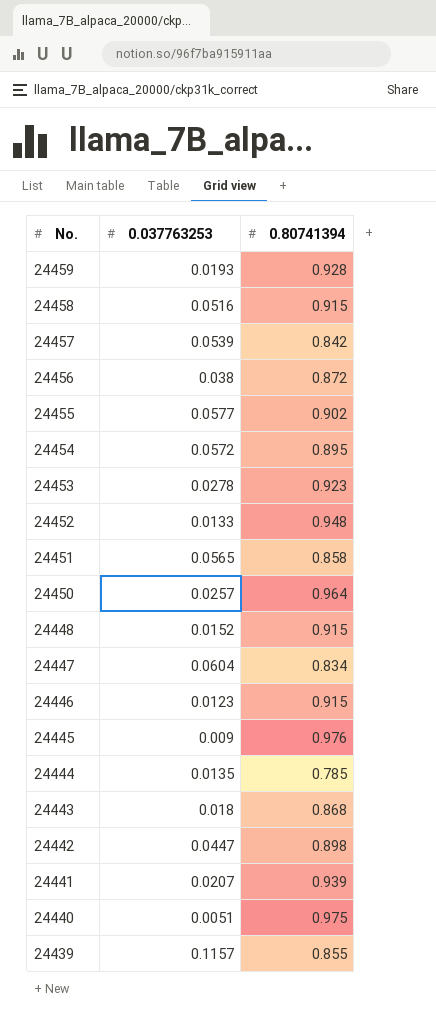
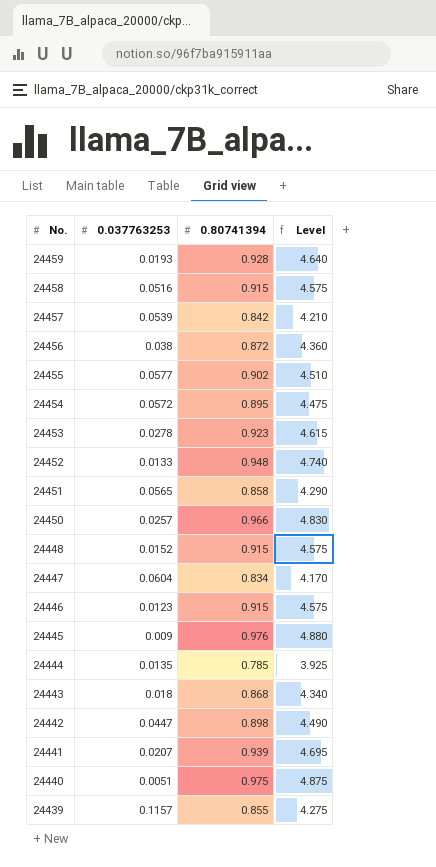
column Level | formula: none -> [0.80741394] * 5
24450 | 0.80741394: 0.964 -> 0.966

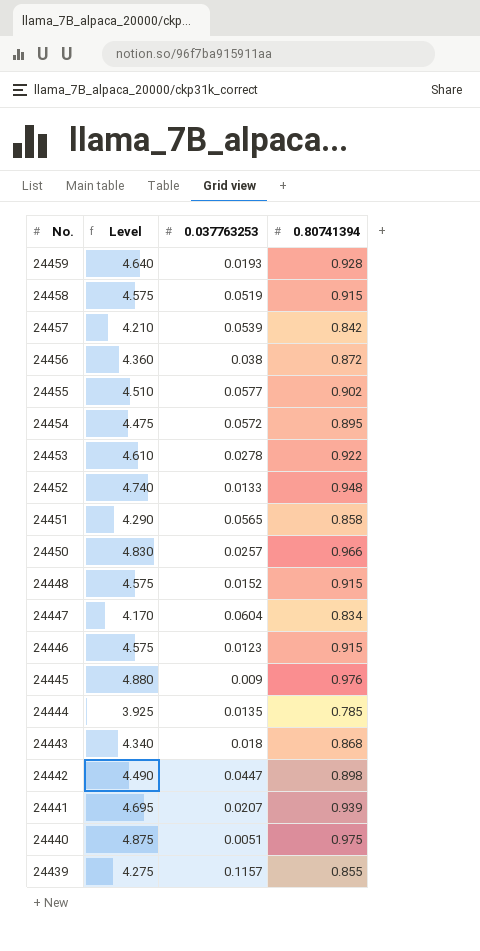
column Level | position: 4 -> 2
24458 | 0.037763253: 0.0516 -> 0.0519
24453 | Level: 4.615 -> 4.610
24453 | 0.80741394: 0.923 -> 0.922

